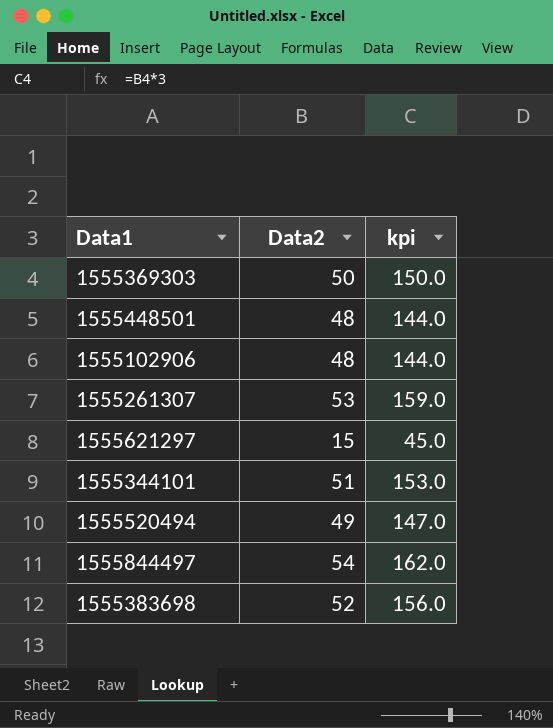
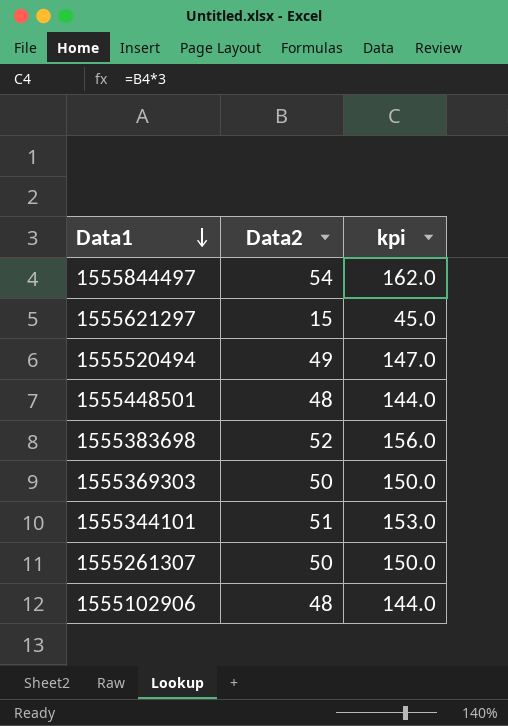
row order: none -> Data1 descending
1555261307 | Data2: 53 -> 50
1555261307 | kpi: 159.0 -> 150.0

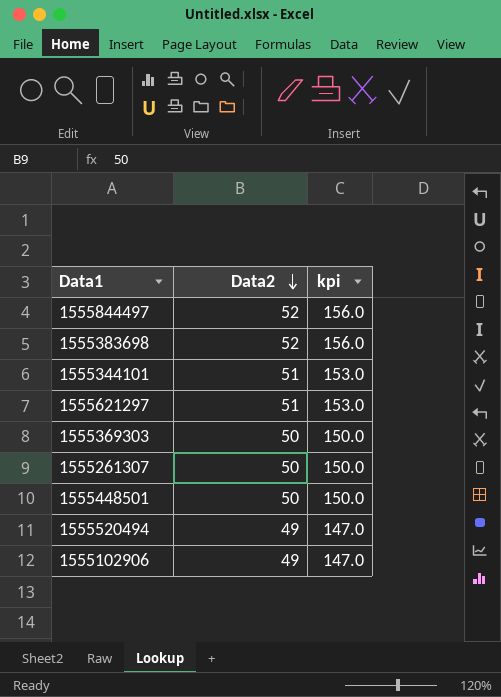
row order: Data1 descending -> Data2 descending
1555844497 | Data2: 54 -> 52
1555844497 | kpi: 162.0 -> 156.0
1555621297 | Data2: 15 -> 51
1555621297 | kpi: 45.0 -> 153.0
1555448501 | Data2: 48 -> 50
1555448501 | kpi: 144.0 -> 150.0
1555102906 | Data2: 48 -> 49
1555102906 | kpi: 144.0 -> 147.0

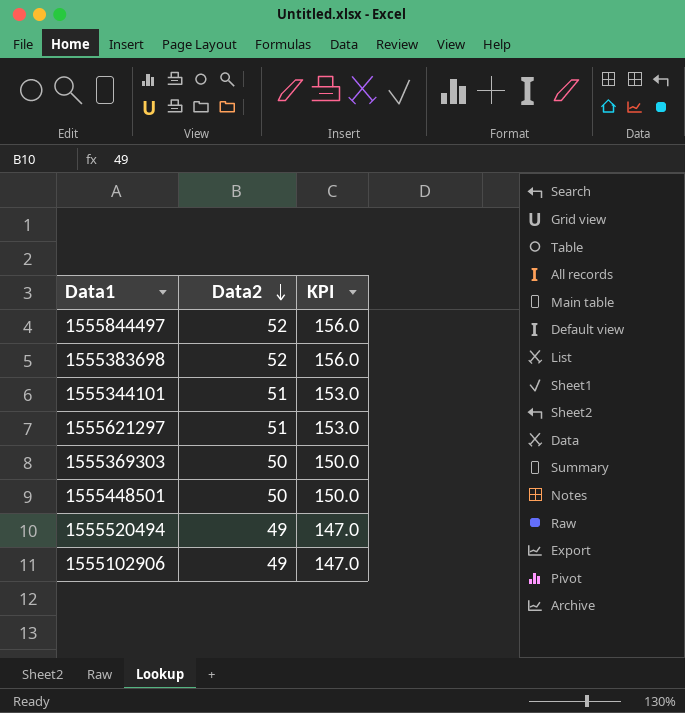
column name: kpi -> KPI
row 1555261307: 50 | 150.0 -> none

